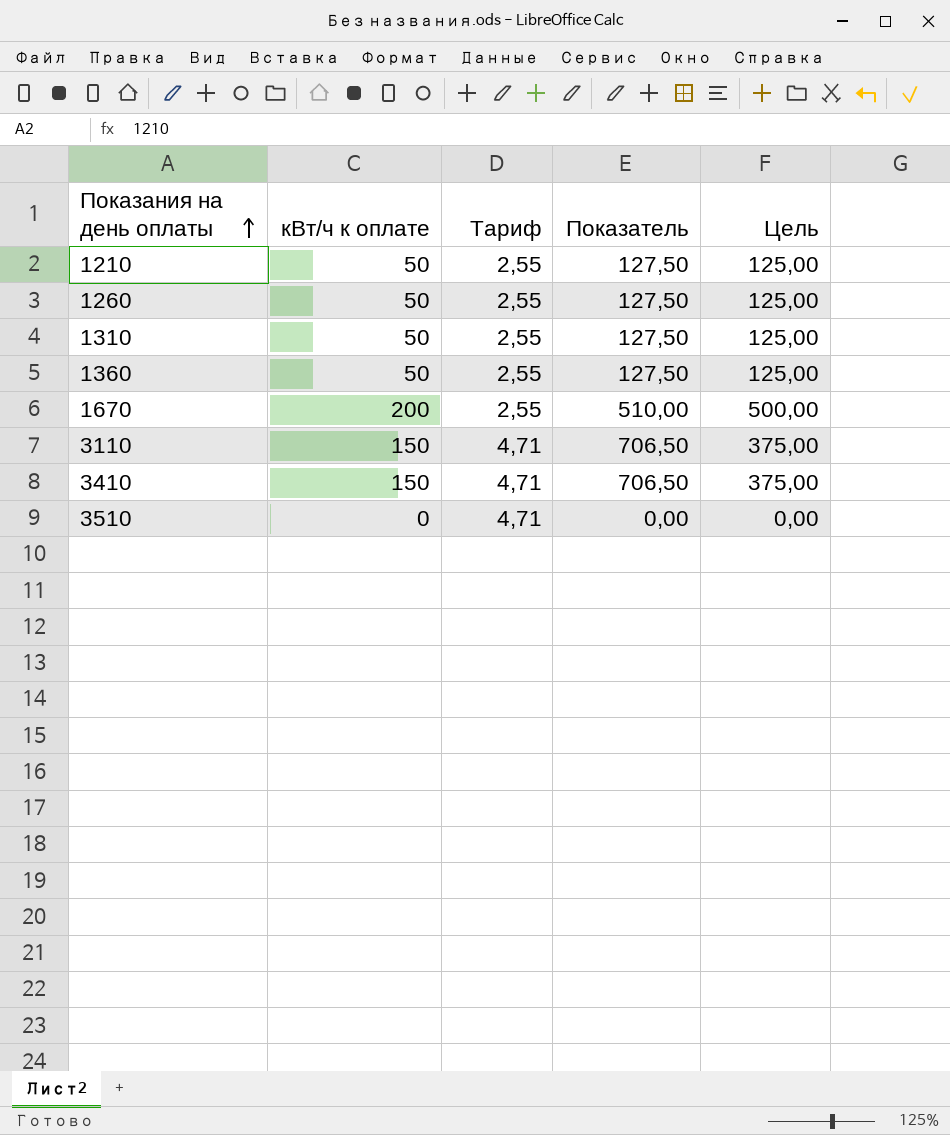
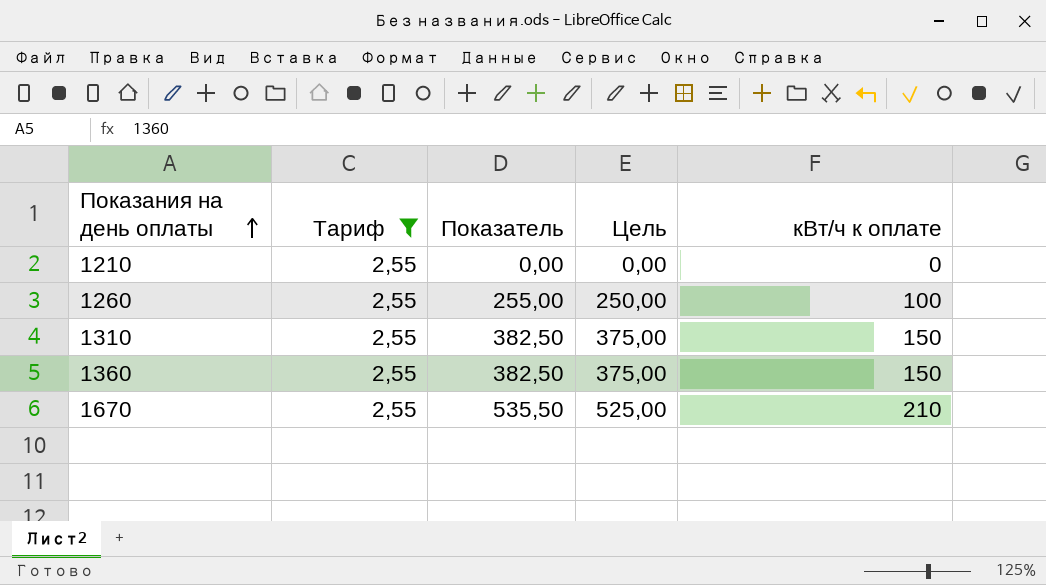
filter: none -> Тариф = 2,55
column кВт/ч к оплате | position: 2 -> 5
1210 | Показатель: 127,50 -> 0,00
1210 | Цель: 125,00 -> 0,00
1210 | кВт/ч к оплате: 50 -> 0
1260 | Показатель: 127,50 -> 255,00
1260 | Цель: 125,00 -> 250,00
1260 | кВт/ч к оплате: 50 -> 100
1310 | Показатель: 127,50 -> 382,50
1310 | Цель: 125,00 -> 375,00
1310 | кВт/ч к оплате: 50 -> 150
1360 | Показатель: 127,50 -> 382,50
1360 | Цель: 125,00 -> 375,00
1360 | кВт/ч к оплате: 50 -> 150
1670 | Показатель: 510,00 -> 535,50
1670 | Цель: 500,00 -> 525,00
1670 | кВт/ч к оплате: 200 -> 210

